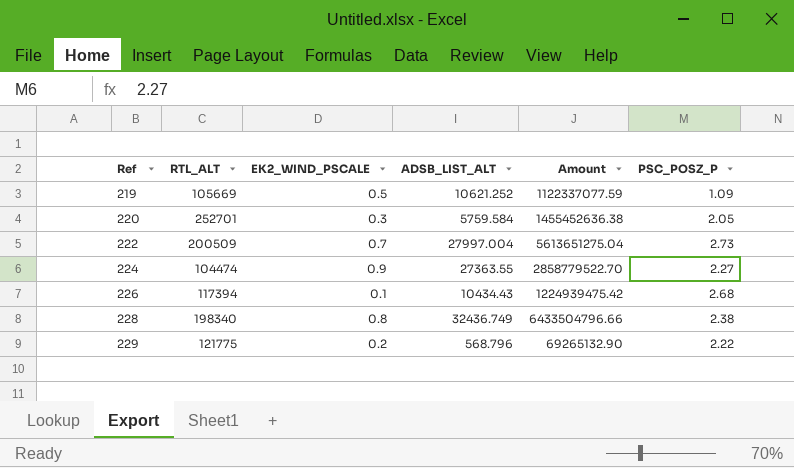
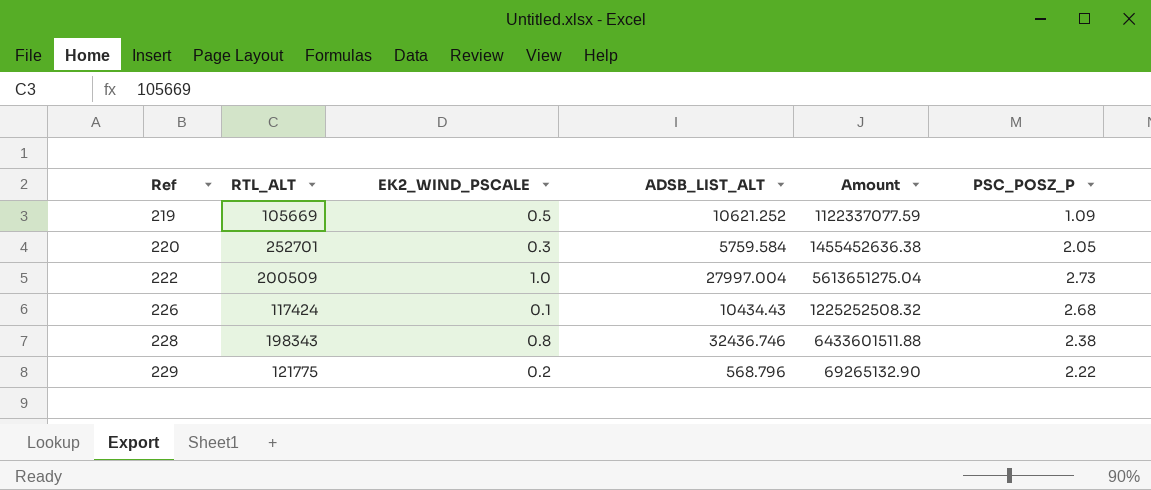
row 224: 104474 | 0.9 | 27363.55 | 2858779522.70 | 2.27 -> none
222 | EK2_WIND_PSCALE: 0.7 -> 1.0
226 | RTL_ALT: 117394 -> 117424
226 | Amount: 1224939475.42 -> 1225252508.32
228 | RTL_ALT: 198340 -> 198343
228 | ADSB_LIST_ALT: 32436.749 -> 32436.746
228 | Amount: 6433504796.66 -> 6433601511.88

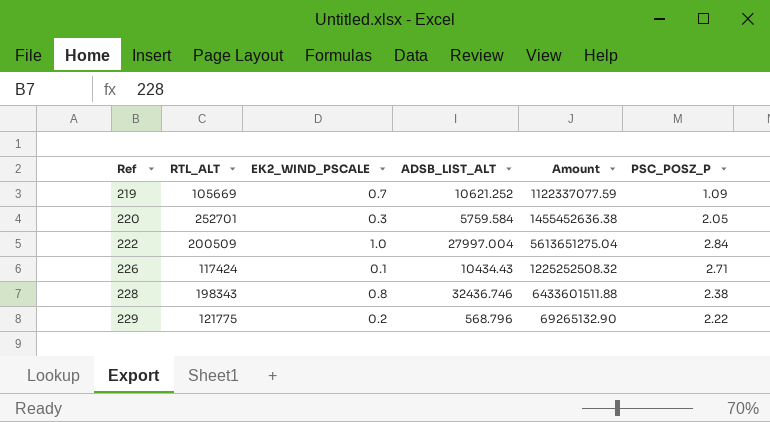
219 | EK2_WIND_PSCALE: 0.5 -> 0.7
222 | PSC_POSZ_P: 2.73 -> 2.84
226 | PSC_POSZ_P: 2.68 -> 2.71

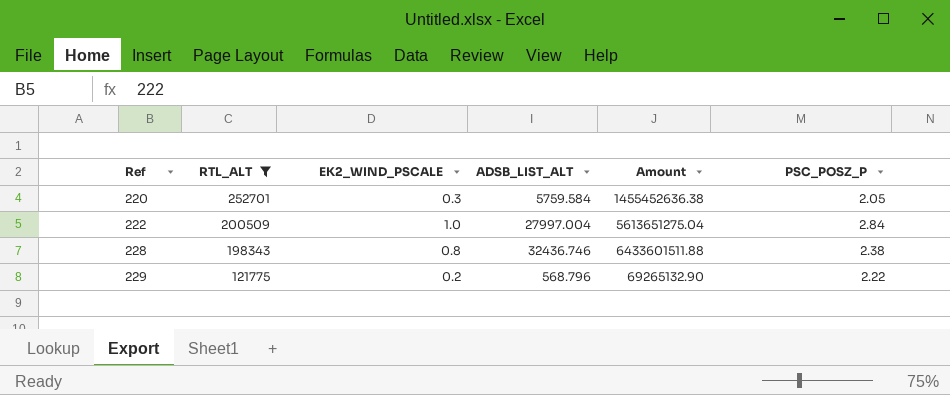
filter: none -> RTL_ALT >= 121775

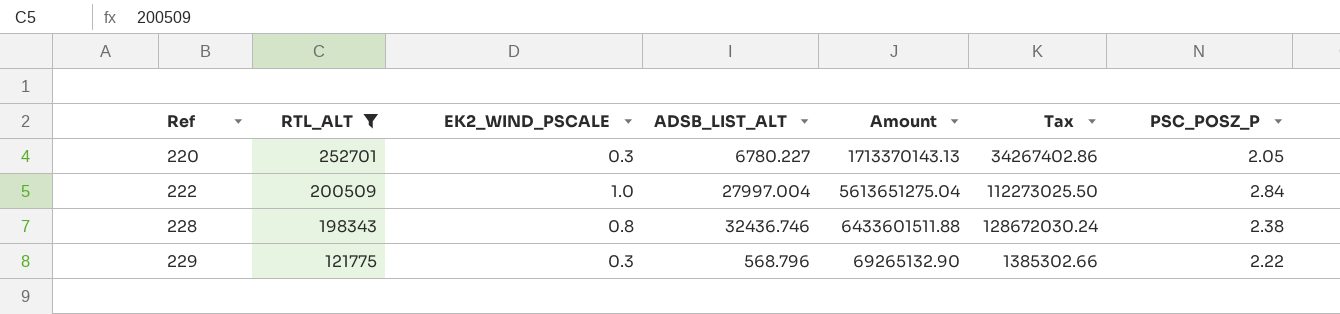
column Tax | formula: none -> [Amount] * 0.02
220 | ADSB_LIST_ALT: 5759.584 -> 6780.227
220 | Amount: 1455452636.38 -> 1713370143.13
229 | EK2_WIND_PSCALE: 0.2 -> 0.3

